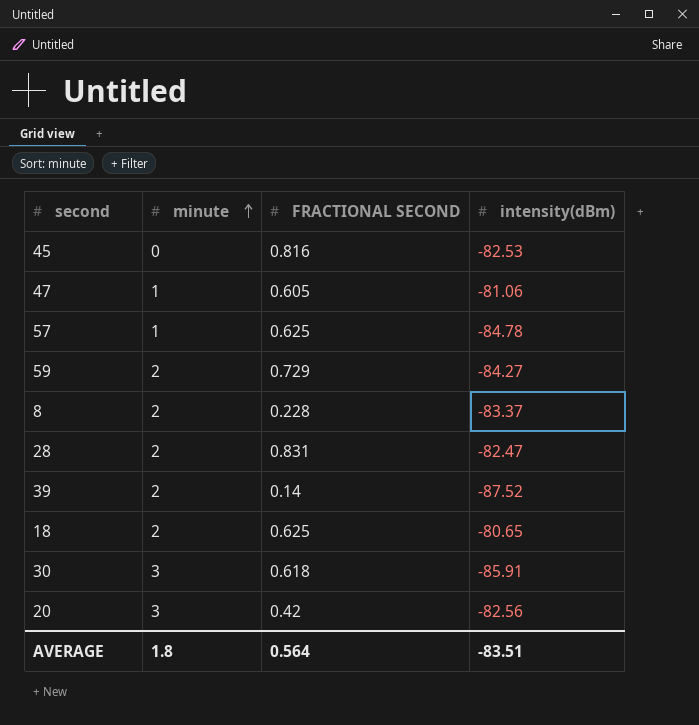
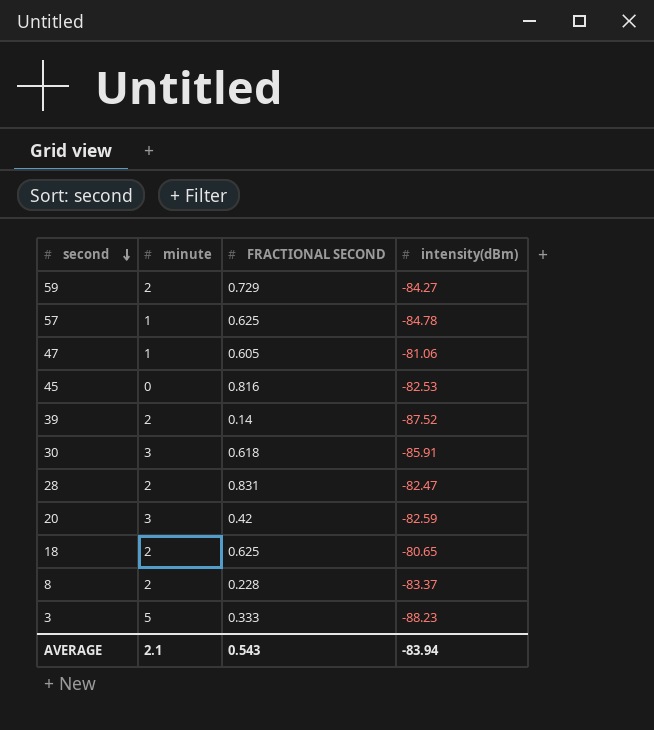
row order: minute ascending -> second descending
20 | intensity(dBm): -82.56 -> -82.59
row 3: none -> 5 | 0.333 | -88.23
AVERAGE | minute: 1.8 -> 2.1
AVERAGE | FRACTIONAL SECOND: 0.564 -> 0.543
AVERAGE | intensity(dBm): -83.51 -> -83.94

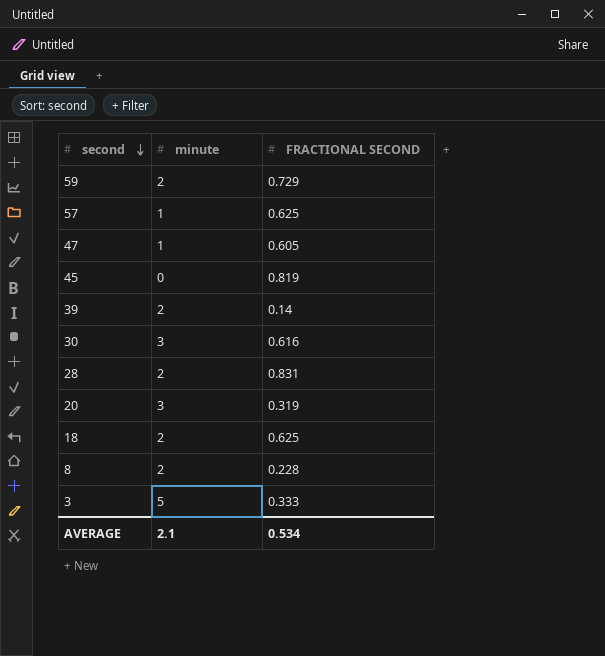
column intensity(dBm) | position: 4 -> none
45 | FRACTIONAL SECOND: 0.816 -> 0.819
30 | FRACTIONAL SECOND: 0.618 -> 0.616
20 | FRACTIONAL SECOND: 0.42 -> 0.319
AVERAGE | FRACTIONAL SECOND: 0.543 -> 0.534

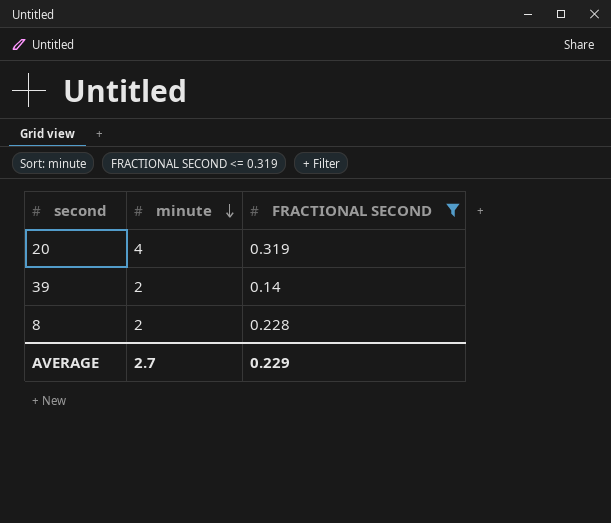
filter: none -> FRACTIONAL SECOND <= 0.319
row order: second descending -> minute descending
20 | minute: 3 -> 4
AVERAGE | minute: 2.1 -> 2.7
AVERAGE | FRACTIONAL SECOND: 0.534 -> 0.229

